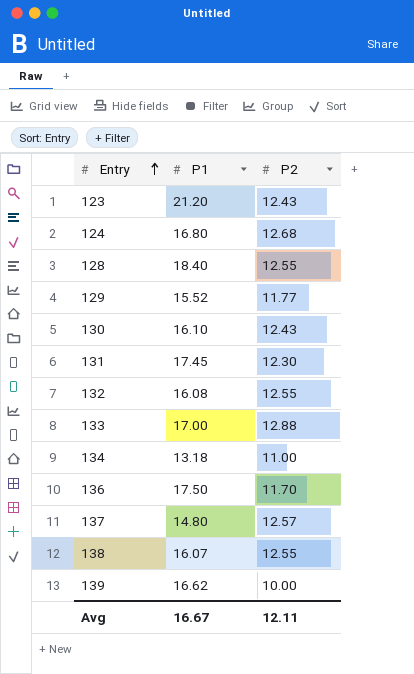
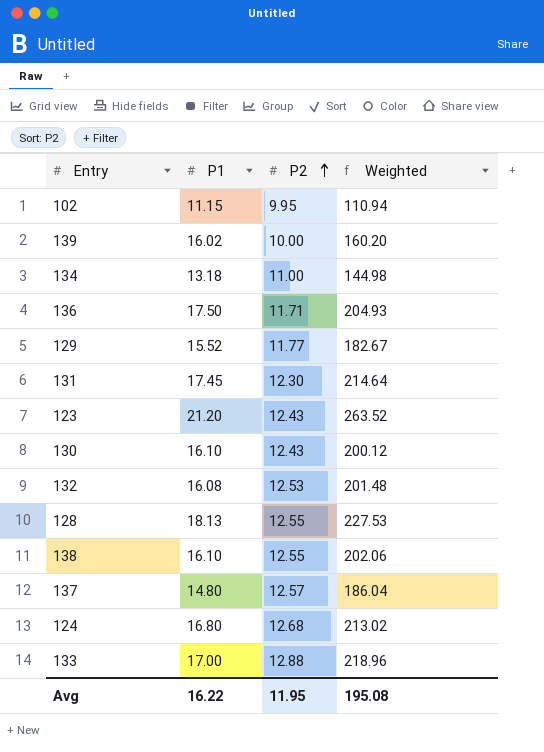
row order: Entry ascending -> P2 ascending
column Weighted | formula: none -> [P1] * [P2]
row 102: none -> 11.15 | 9.95 | 110.94
139 | P1: 16.62 -> 16.02
136 | P2: 11.70 -> 11.71
132 | P2: 12.55 -> 12.53
128 | P1: 18.40 -> 18.13
138 | P1: 16.07 -> 16.10
Avg | P1: 16.67 -> 16.22
Avg | P2: 12.11 -> 11.95

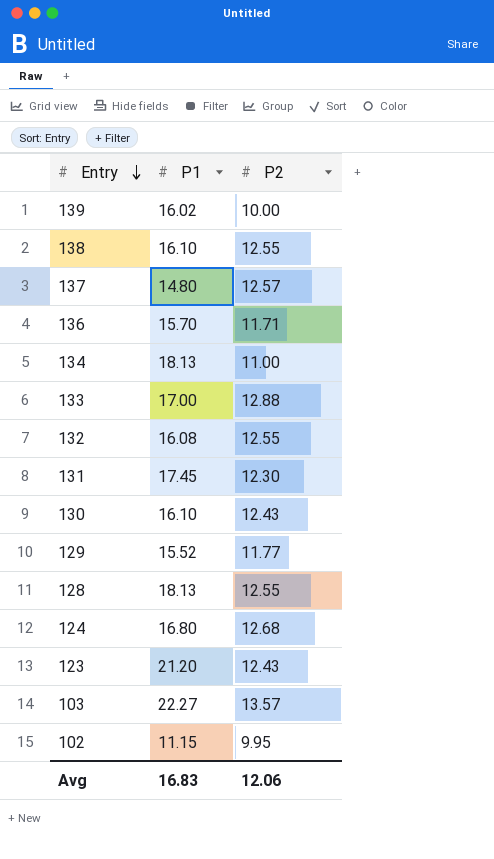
row order: P2 ascending -> Entry descending
column Weighted | formula: [P1] * [P2] -> none
136 | P1: 17.50 -> 15.70
134 | P1: 13.18 -> 18.13
132 | P2: 12.53 -> 12.55
row 103: none -> 22.27 | 13.57
Avg | P1: 16.22 -> 16.83
Avg | P2: 11.95 -> 12.06

